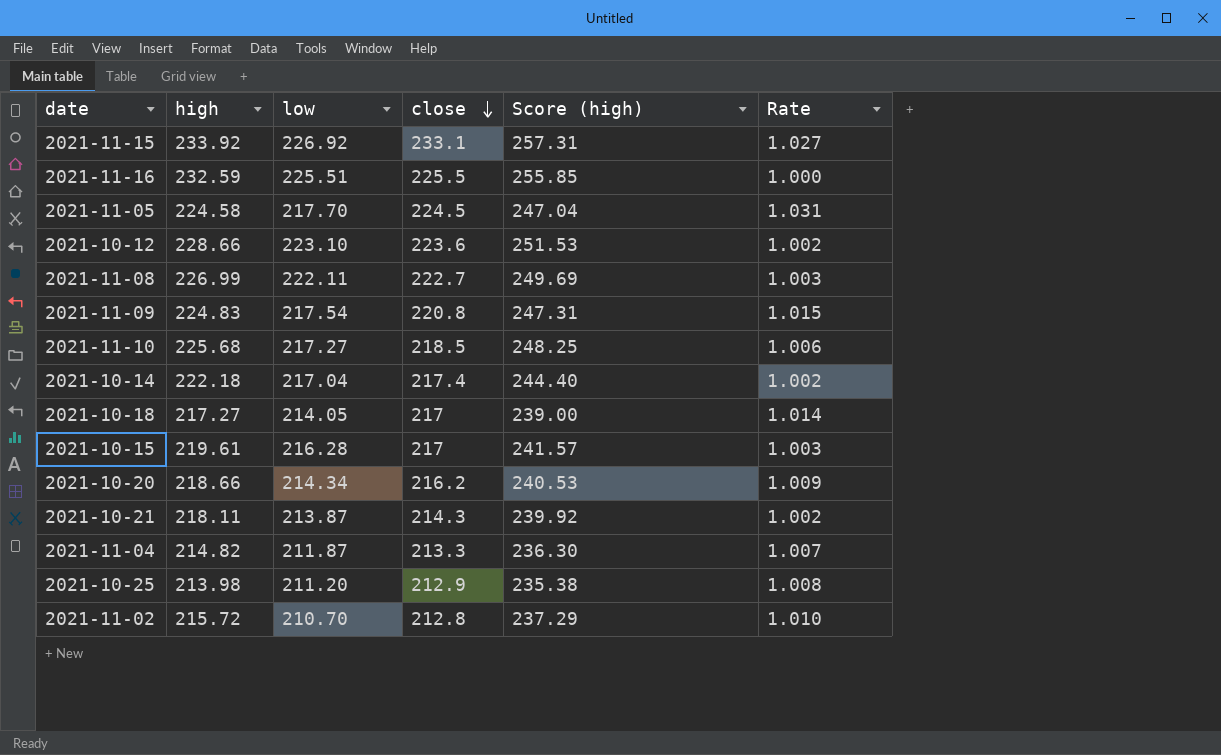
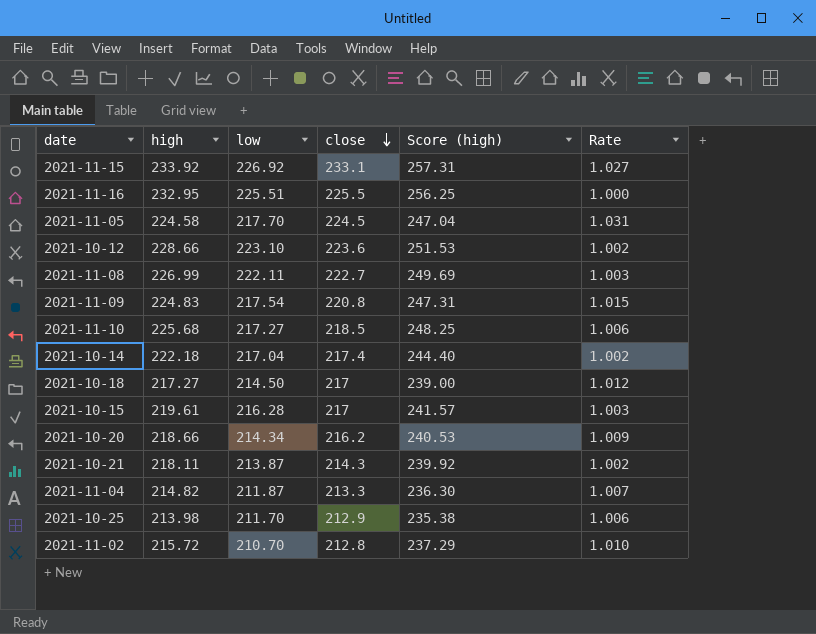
2021-11-16 | high: 232.59 -> 232.95
2021-11-16 | Score (high): 255.85 -> 256.25
2021-10-18 | low: 214.05 -> 214.50
2021-10-18 | Rate: 1.014 -> 1.012
2021-10-25 | low: 211.20 -> 211.70
2021-10-25 | Rate: 1.008 -> 1.006

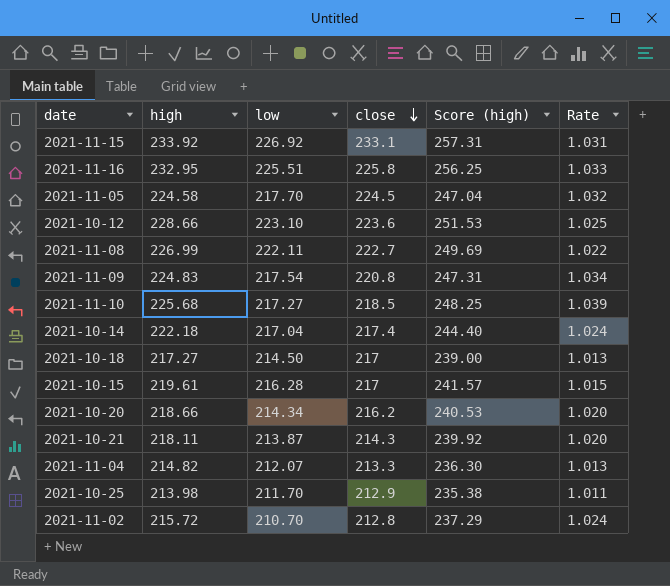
column Rate | formula: [close] / [low] -> [high] / [low]
2021-11-16 | close: 225.5 -> 225.8
2021-11-04 | low: 211.87 -> 212.07

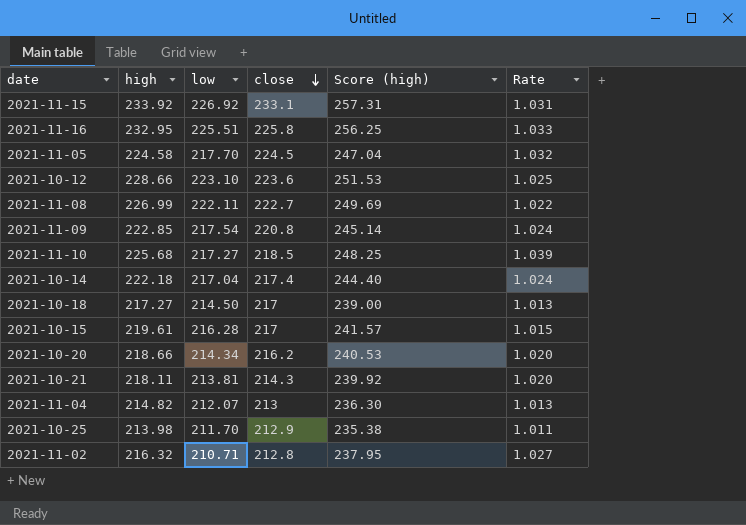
2021-11-09 | high: 224.83 -> 222.85
2021-11-09 | Score (high): 247.31 -> 245.14
2021-11-09 | Rate: 1.034 -> 1.024
2021-10-21 | low: 213.87 -> 213.81
2021-11-04 | close: 213.3 -> 213
2021-11-02 | high: 215.72 -> 216.32
2021-11-02 | low: 210.70 -> 210.71
2021-11-02 | Score (high): 237.29 -> 237.95
2021-11-02 | Rate: 1.024 -> 1.027

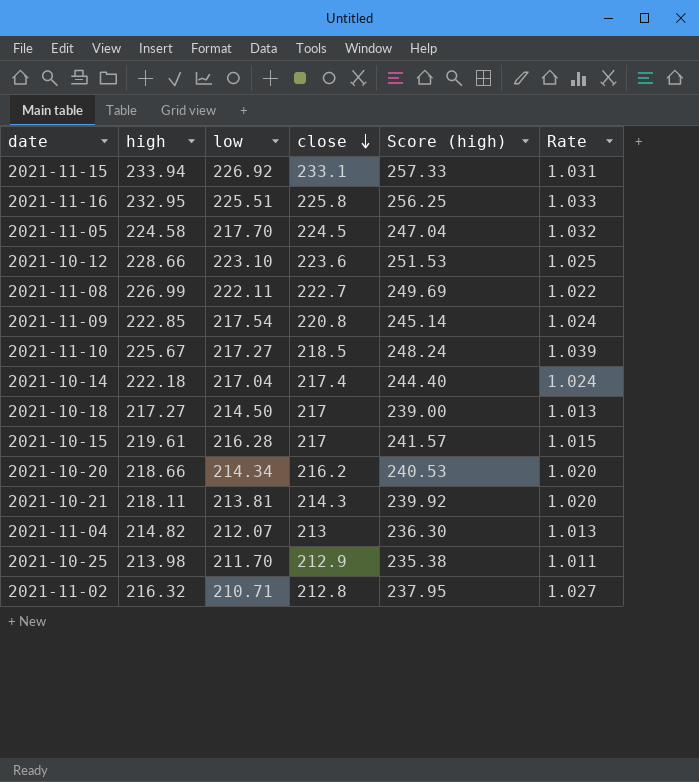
2021-11-15 | high: 233.92 -> 233.94
2021-11-15 | Score (high): 257.31 -> 257.33
2021-11-10 | high: 225.68 -> 225.67
2021-11-10 | Score (high): 248.25 -> 248.24

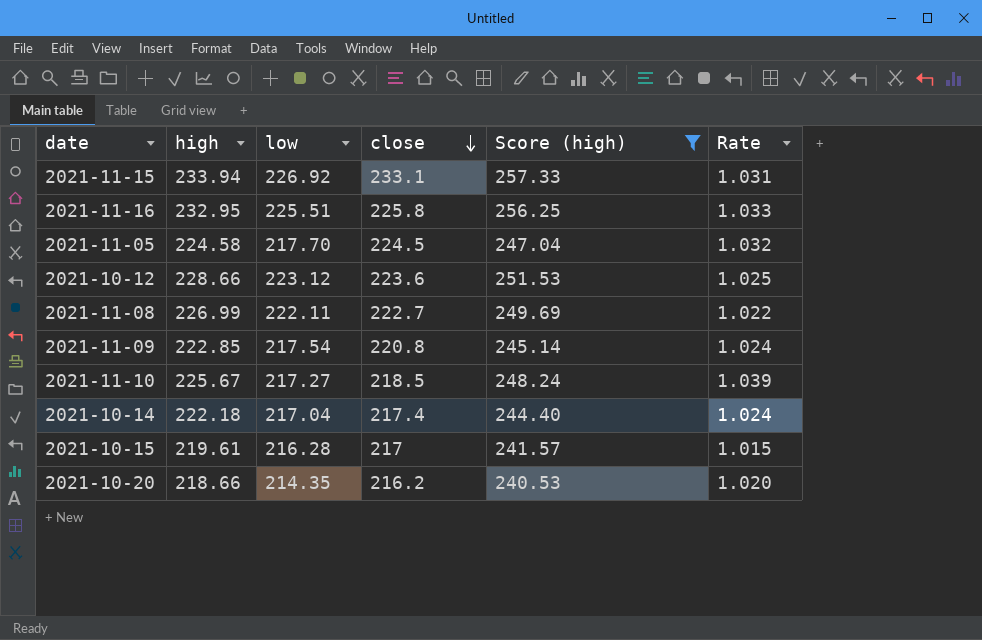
filter: none -> Score (high) >= 240.53
2021-10-12 | low: 223.10 -> 223.12
2021-10-20 | low: 214.34 -> 214.35

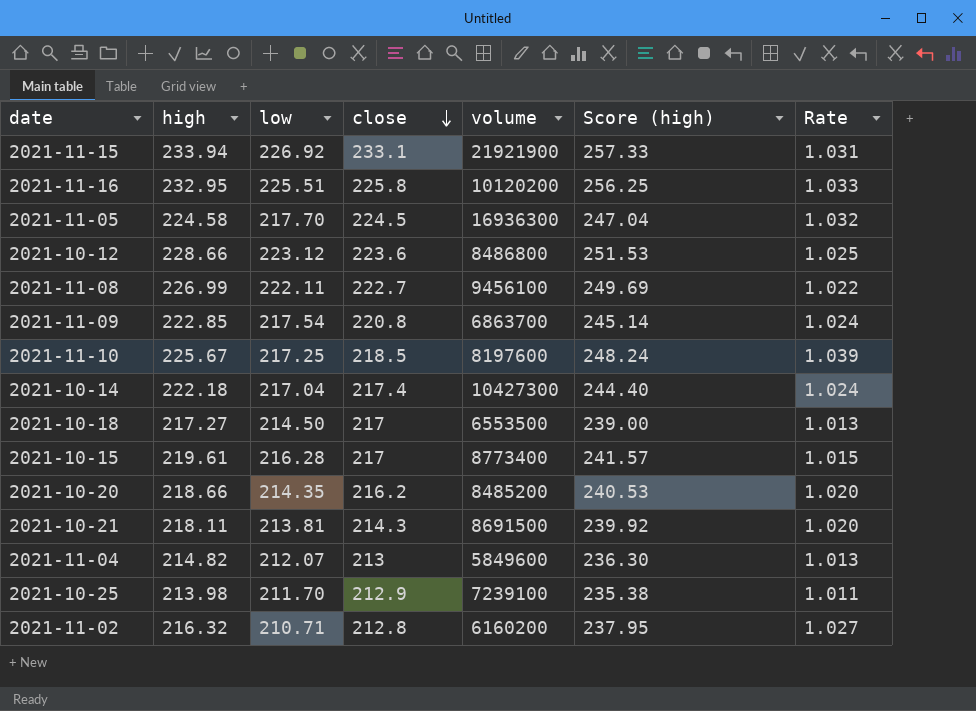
filter: Score (high) >= 240.53 -> none
column volume | position: none -> 5
2021-11-10 | low: 217.27 -> 217.25

